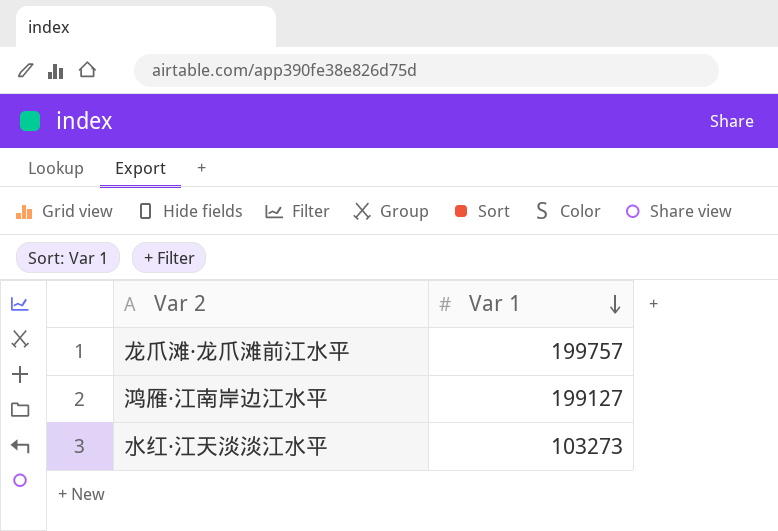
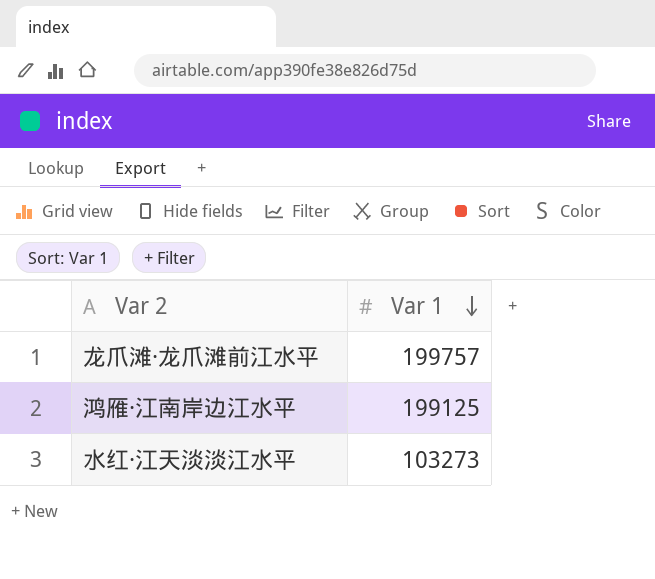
鸿雁·江南岸边江水平 | Var 1: 199127 -> 199125

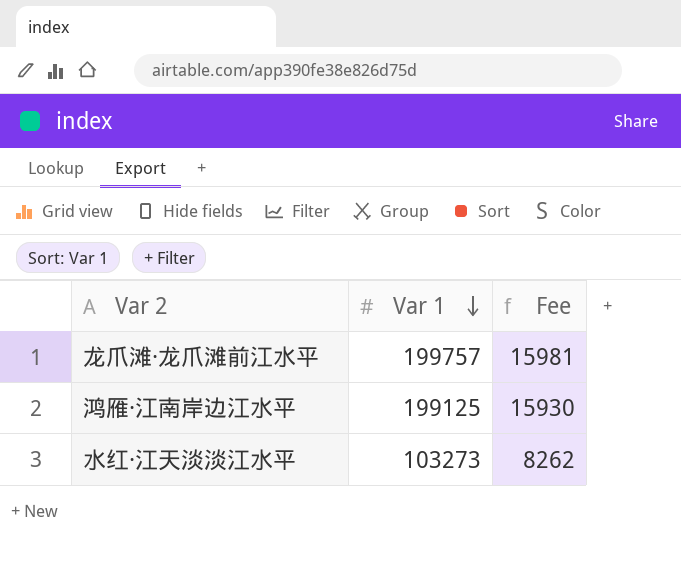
column Fee | formula: none -> [Var 1] * 0.08

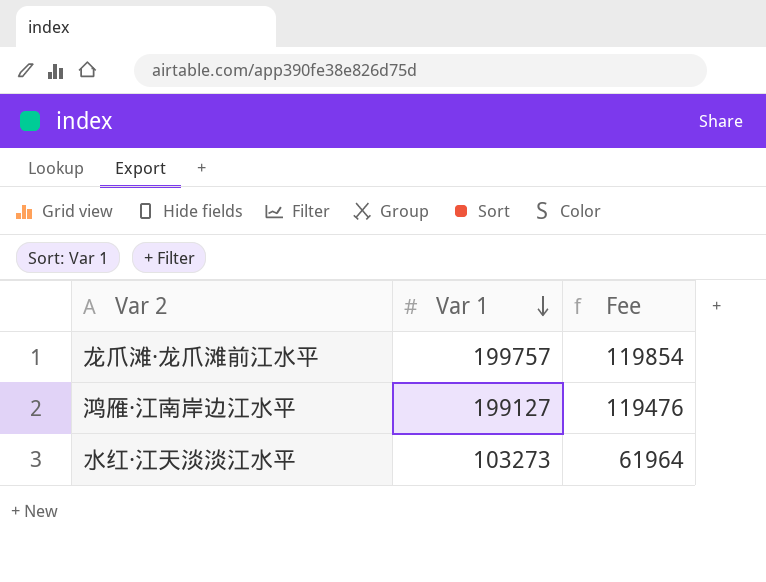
column Fee | formula: [Var 1] * 0.08 -> [Var 1] * 0.6
鸿雁·江南岸边江水平 | Var 1: 199125 -> 199127

